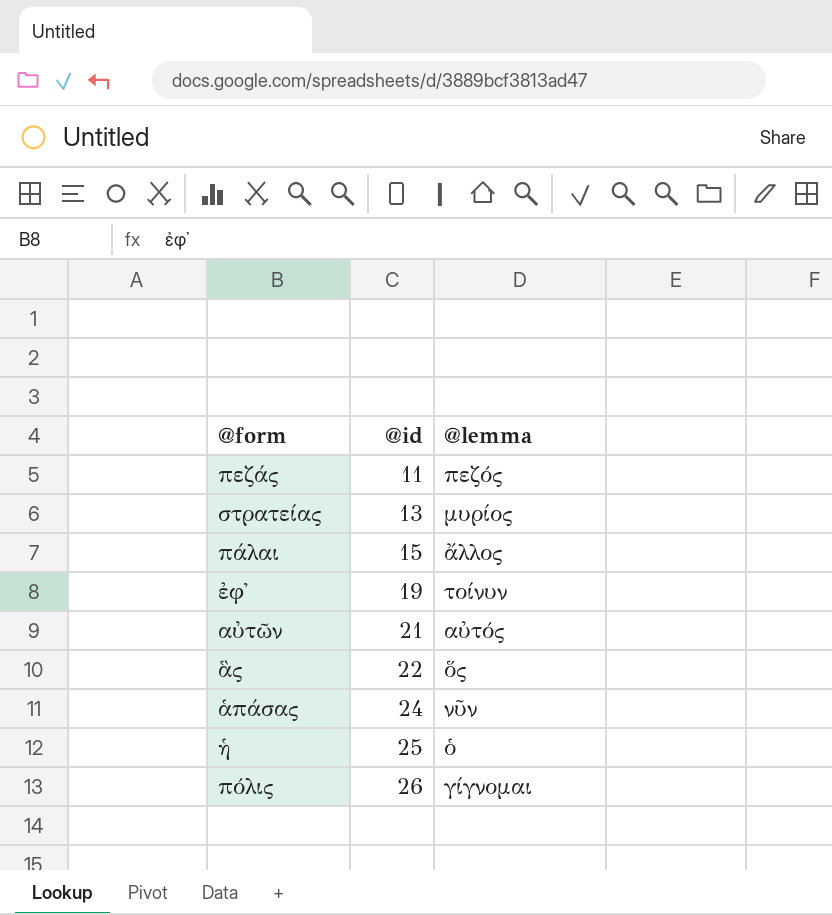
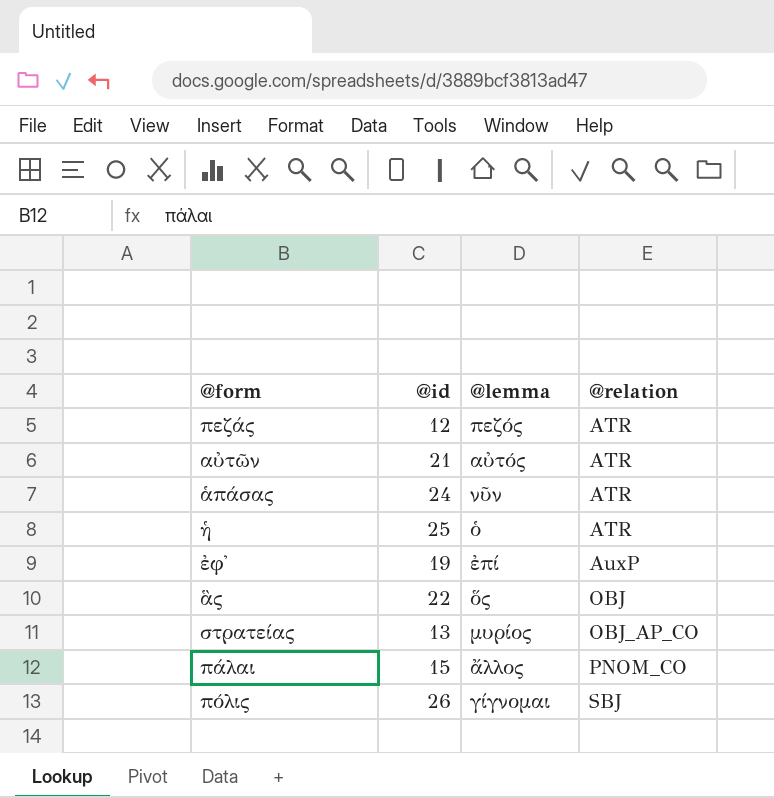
row order: @id ascending -> @relation ascending
column @relation | position: none -> 4
πεζάς | @id: 11 -> 12
ἐφ᾽ | @lemma: τοίνυν -> ἐπί

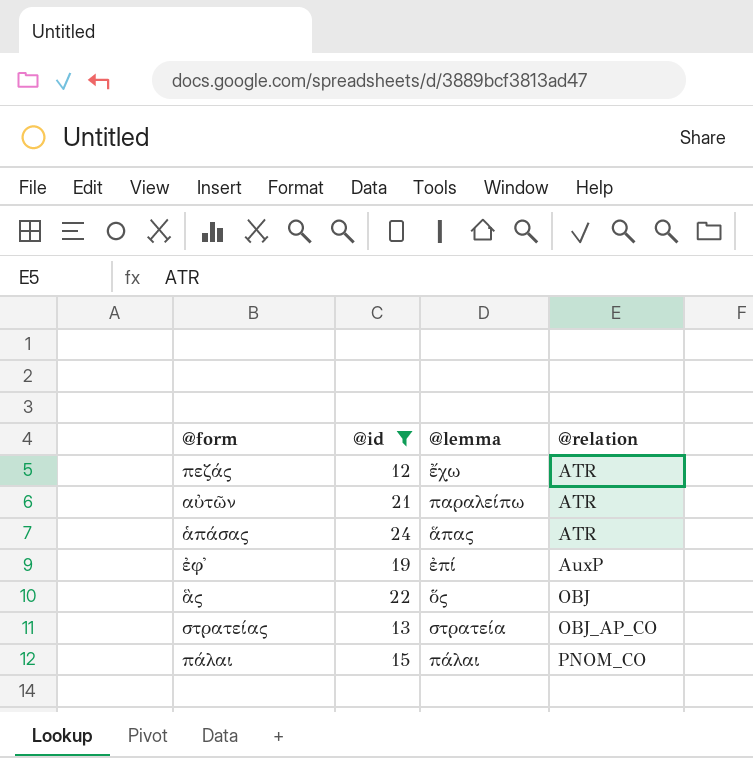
filter: none -> @id <= 24
πεζάς | @lemma: πεζός -> ἔχω
αὐτῶν | @lemma: αὐτός -> παραλείπω
ἁπάσας | @lemma: νῦν -> ἅπας
στρατείας | @lemma: μυρίος -> στρατεία
πάλαι | @lemma: ἄλλος -> πάλαι

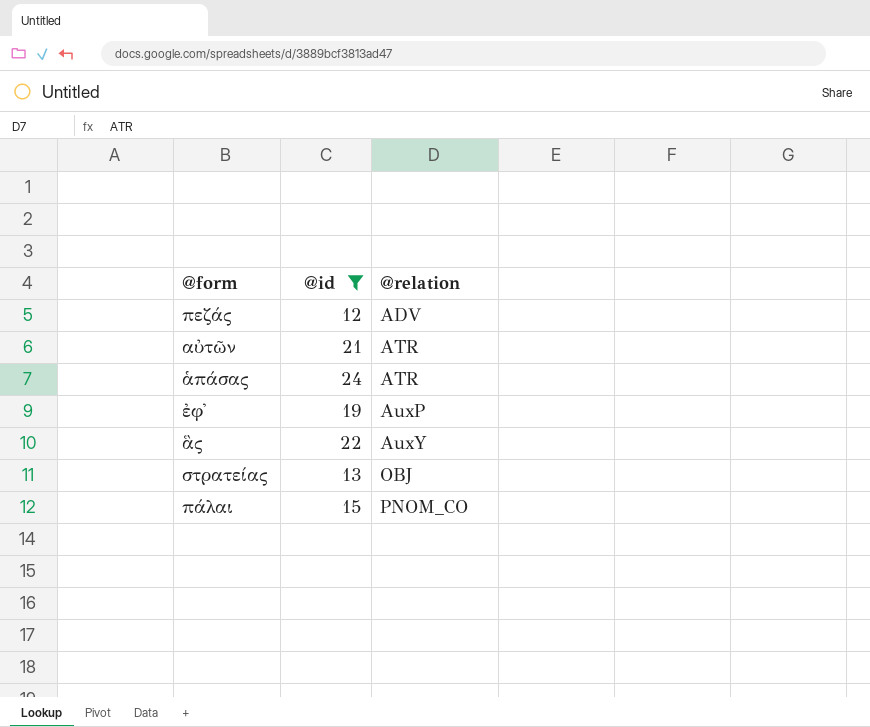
column @lemma | position: 3 -> none
πεζάς | @relation: ATR -> ADV
ἃς | @relation: OBJ -> AuxY
στρατείας | @relation: OBJ_AP_CO -> OBJ

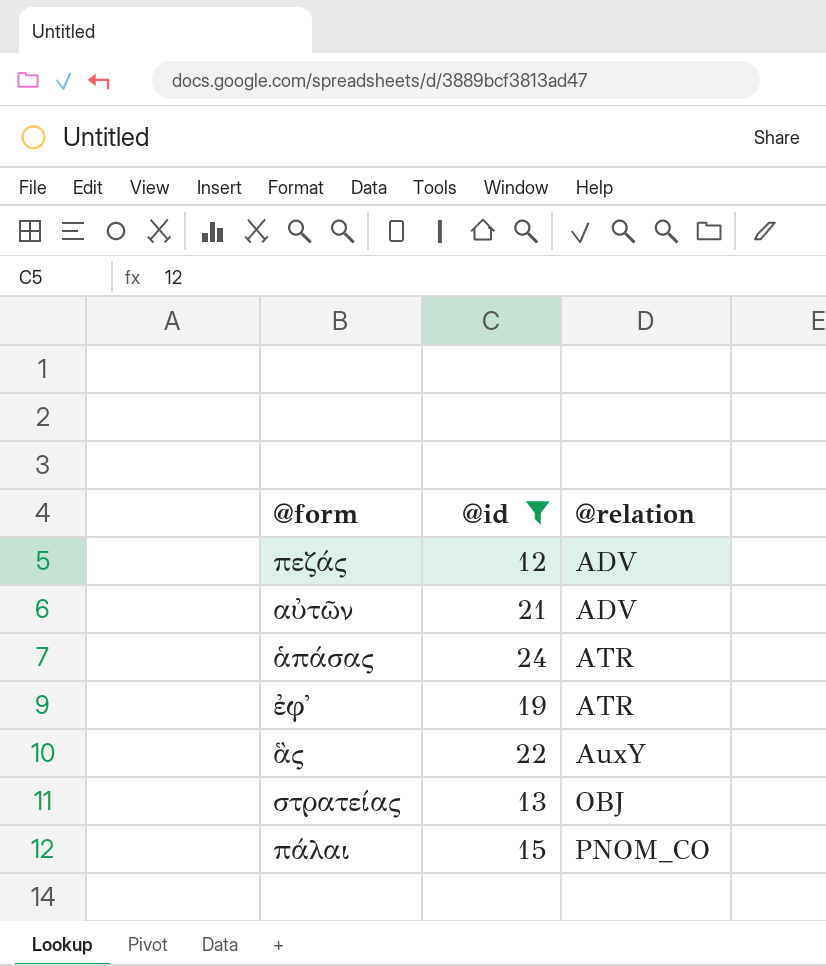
αὐτῶν | @relation: ATR -> ADV
ἐφ᾽ | @relation: AuxP -> ATR

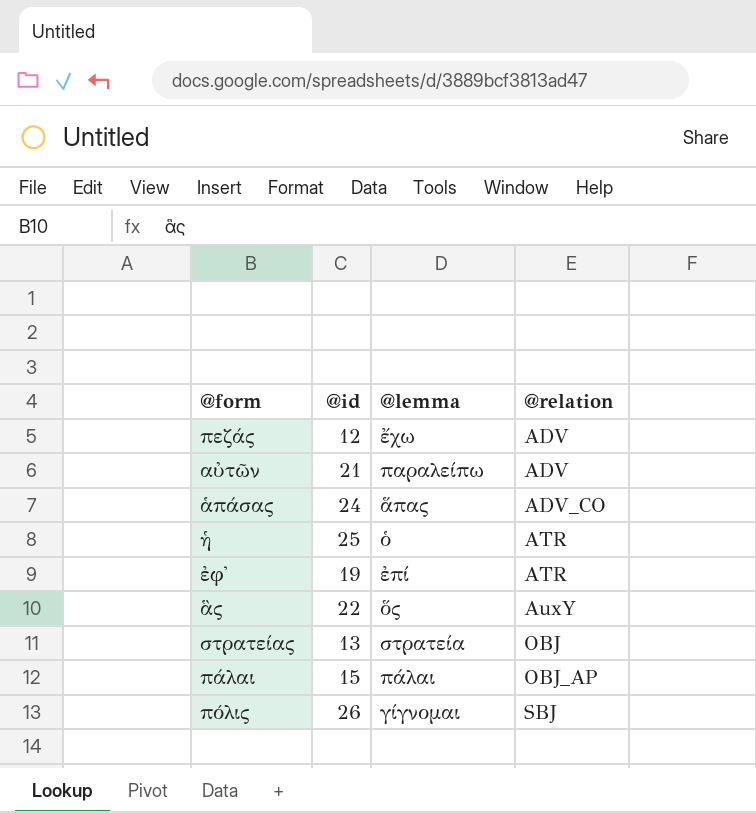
filter: @id <= 24 -> none
column @lemma | position: none -> 3
ἁπάσας | @relation: ATR -> ADV_CO
πάλαι | @relation: PNOM_CO -> OBJ_AP

